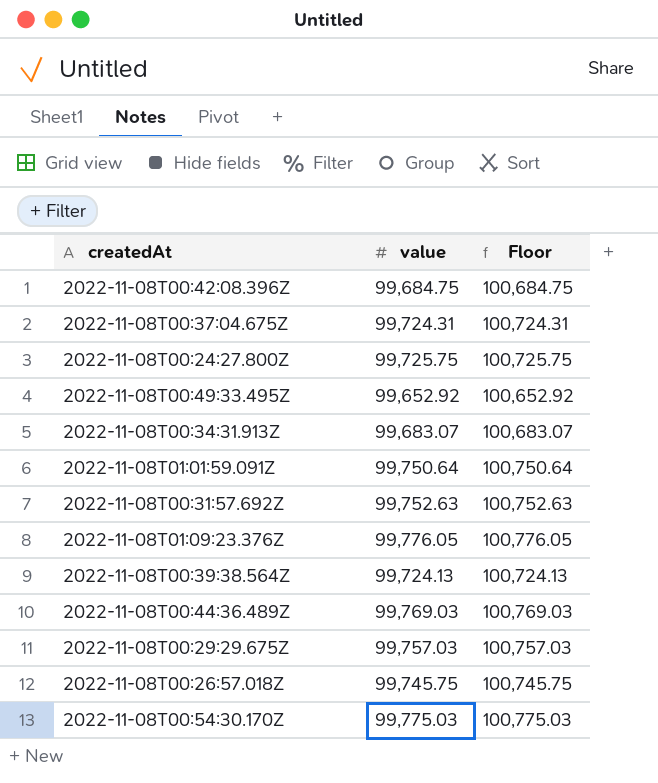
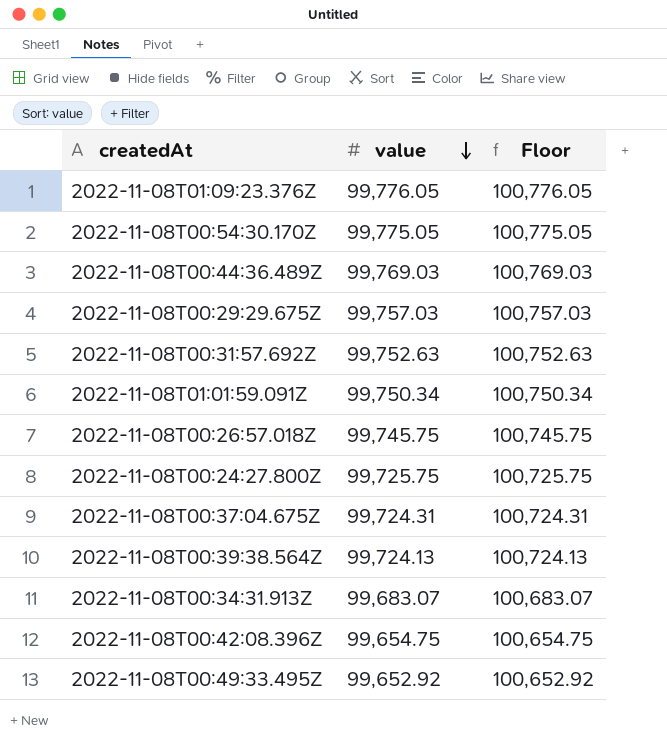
row order: none -> value descending
2022-11-08T00:54:30.170Z | value: 99,775.03 -> 99,775.05
2022-11-08T00:54:30.170Z | Floor: 100,775.03 -> 100,775.05
2022-11-08T01:01:59.091Z | value: 99,750.64 -> 99,750.34
2022-11-08T01:01:59.091Z | Floor: 100,750.64 -> 100,750.34
2022-11-08T00:42:08.396Z | value: 99,684.75 -> 99,654.75
2022-11-08T00:42:08.396Z | Floor: 100,684.75 -> 100,654.75

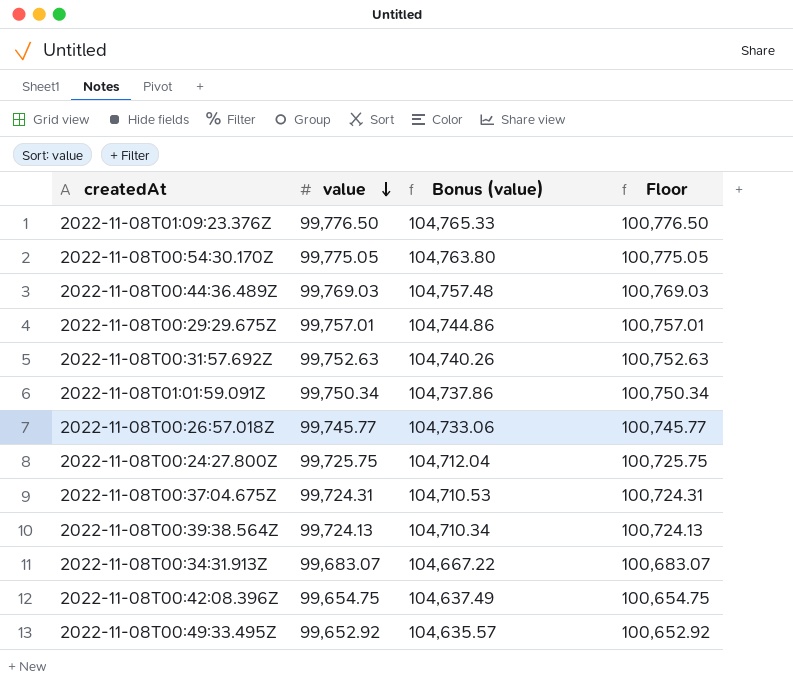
column Bonus (value) | formula: none -> [value] * 1.05
2022-11-08T01:09:23.376Z | value: 99,776.05 -> 99,776.50
2022-11-08T01:09:23.376Z | Floor: 100,776.05 -> 100,776.50
2022-11-08T00:29:29.675Z | value: 99,757.03 -> 99,757.01
2022-11-08T00:29:29.675Z | Floor: 100,757.03 -> 100,757.01
2022-11-08T00:26:57.018Z | value: 99,745.75 -> 99,745.77
2022-11-08T00:26:57.018Z | Floor: 100,745.75 -> 100,745.77

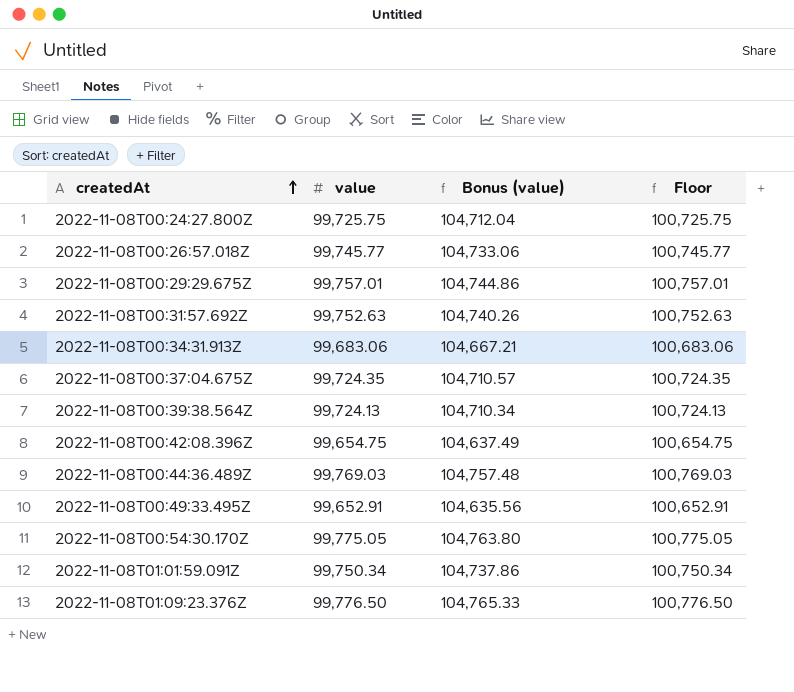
row order: value descending -> createdAt ascending
2022-11-08T00:34:31.913Z | value: 99,683.07 -> 99,683.06
2022-11-08T00:34:31.913Z | Bonus (value): 104,667.22 -> 104,667.21
2022-11-08T00:34:31.913Z | Floor: 100,683.07 -> 100,683.06
2022-11-08T00:37:04.675Z | value: 99,724.31 -> 99,724.35
2022-11-08T00:37:04.675Z | Bonus (value): 104,710.53 -> 104,710.57
2022-11-08T00:37:04.675Z | Floor: 100,724.31 -> 100,724.35
2022-11-08T00:49:33.495Z | value: 99,652.92 -> 99,652.91
2022-11-08T00:49:33.495Z | Bonus (value): 104,635.57 -> 104,635.56
2022-11-08T00:49:33.495Z | Floor: 100,652.92 -> 100,652.91

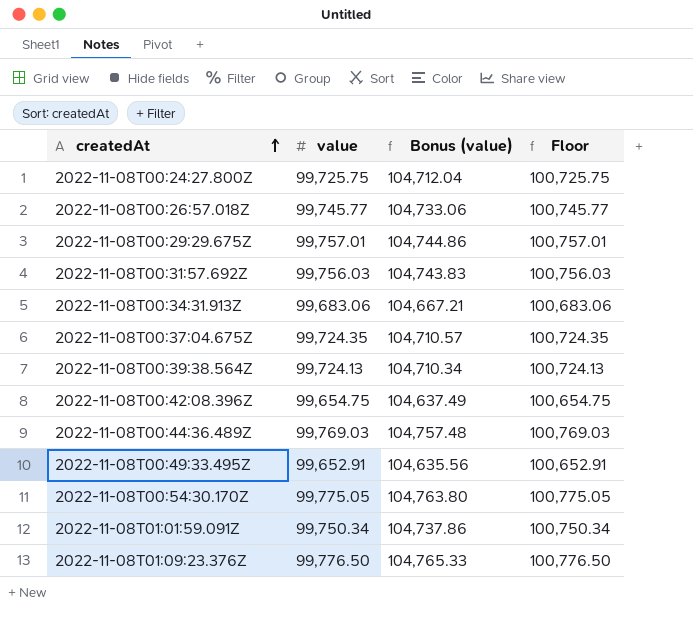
2022-11-08T00:31:57.692Z | value: 99,752.63 -> 99,756.03
2022-11-08T00:31:57.692Z | Bonus (value): 104,740.26 -> 104,743.83
2022-11-08T00:31:57.692Z | Floor: 100,752.63 -> 100,756.03

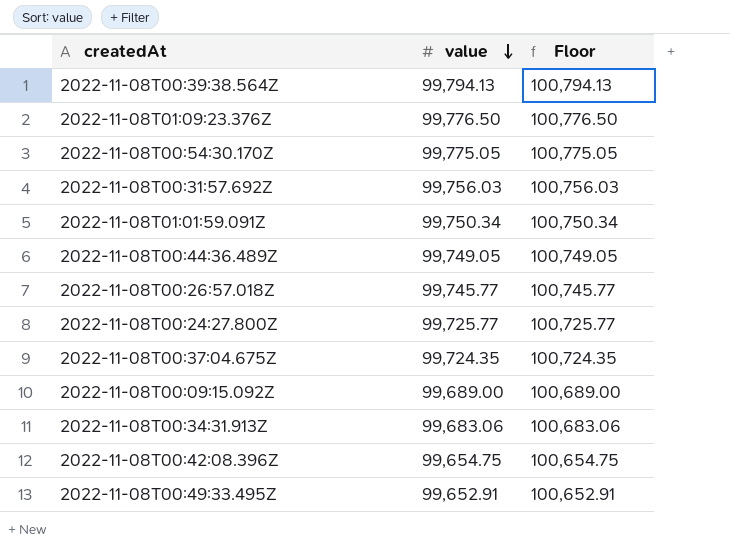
row order: createdAt ascending -> value descending
column Bonus (value) | formula: [value] * 1.05 -> none
row 2022-11-08T00:29:29.675Z: 99,757.01 | 104,744.86 | 100,757.01 -> none
2022-11-08T00:39:38.564Z | value: 99,724.13 -> 99,794.13
2022-11-08T00:39:38.564Z | Floor: 100,724.13 -> 100,794.13
2022-11-08T00:44:36.489Z | value: 99,769.03 -> 99,749.05
2022-11-08T00:44:36.489Z | Floor: 100,769.03 -> 100,749.05
2022-11-08T00:24:27.800Z | value: 99,725.75 -> 99,725.77
2022-11-08T00:24:27.800Z | Floor: 100,725.75 -> 100,725.77
row 2022-11-08T00:09:15.092Z: none -> 99,689.00 | 100,689.00

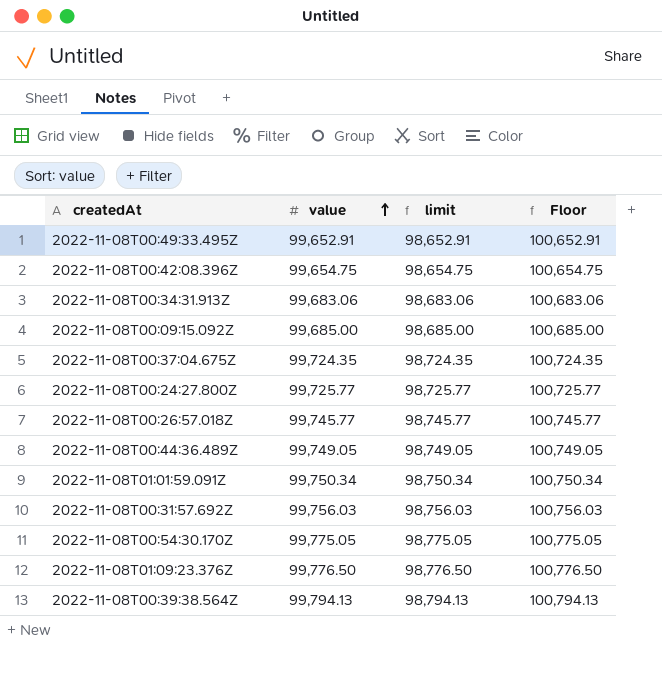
row order: value descending -> value ascending
column limit | formula: none -> [value] - 1000
2022-11-08T00:09:15.092Z | value: 99,689.00 -> 99,685.00
2022-11-08T00:09:15.092Z | Floor: 100,689.00 -> 100,685.00

